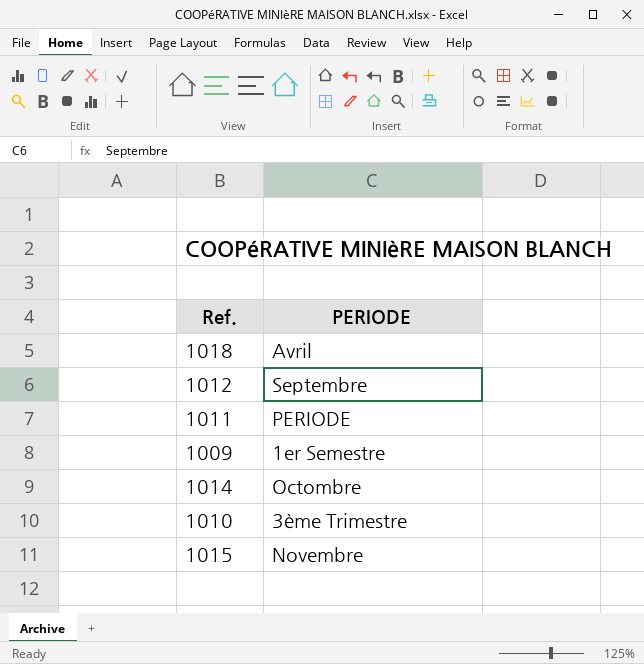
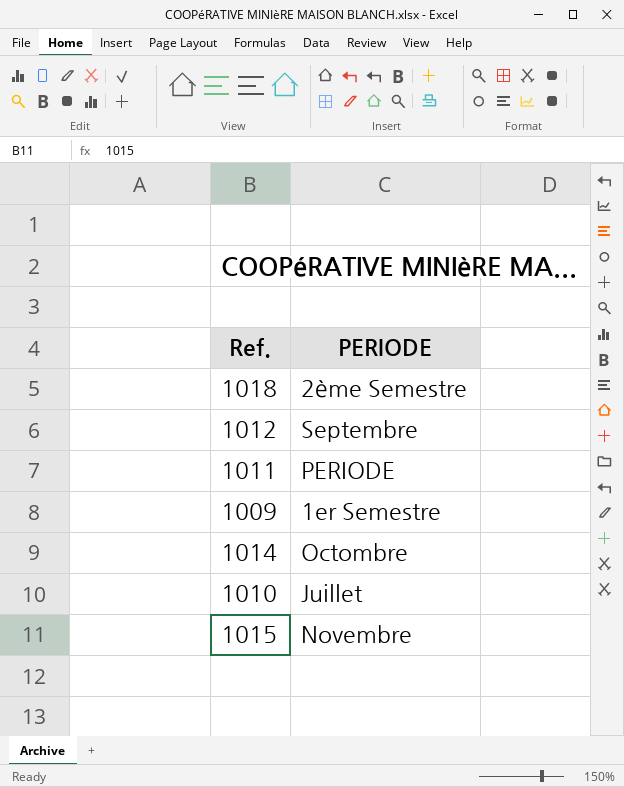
1018 | PERIODE: Avril -> 2ème Semestre
1010 | PERIODE: 3ème Trimestre -> Juillet

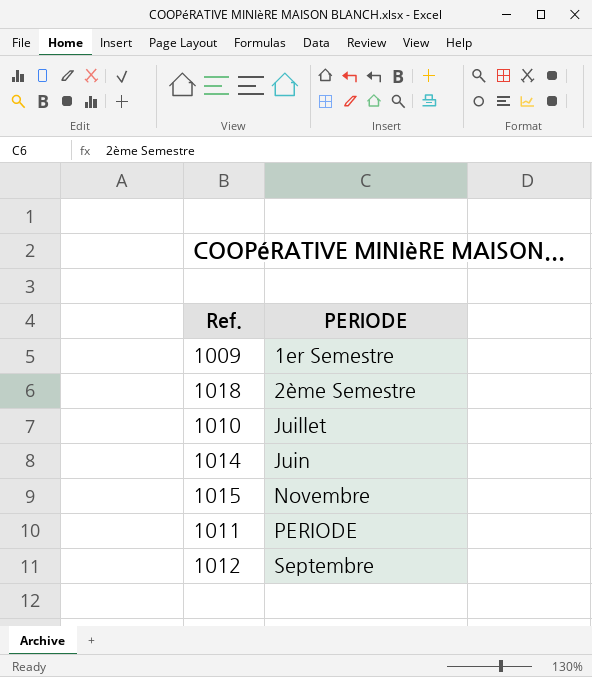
row order: none -> PERIODE ascending
1014 | PERIODE: Octombre -> Juin

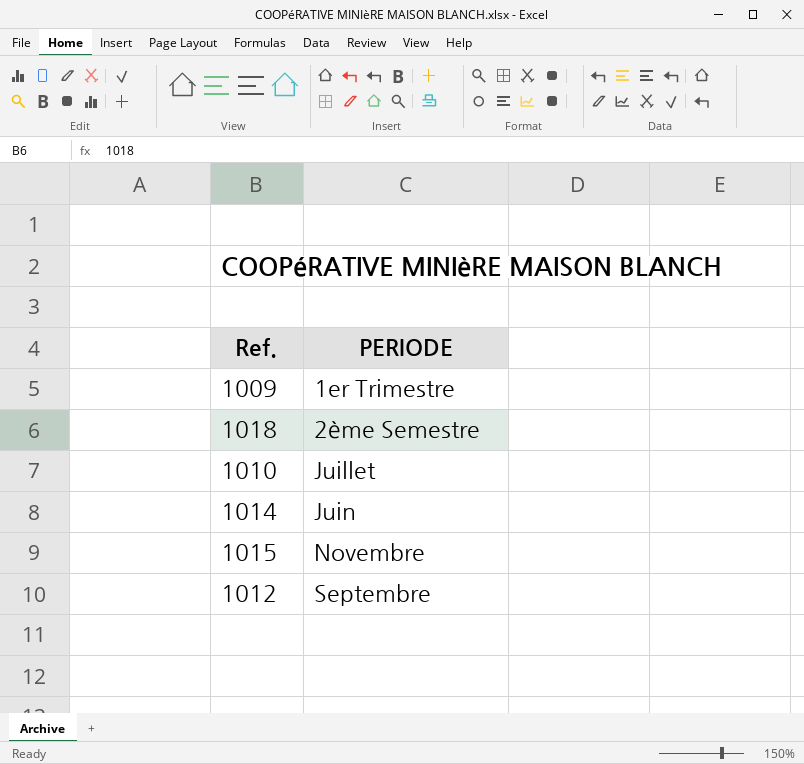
row 1011: PERIODE -> none
1009 | PERIODE: 1er Semestre -> 1er Trimestre

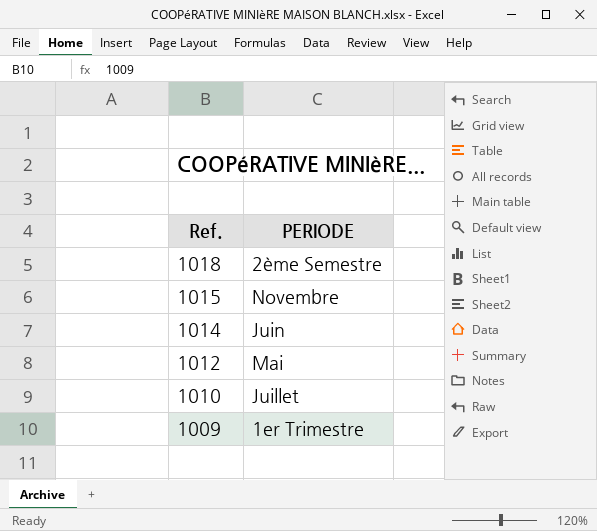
row order: PERIODE ascending -> Ref. descending
1012 | PERIODE: Septembre -> Mai

